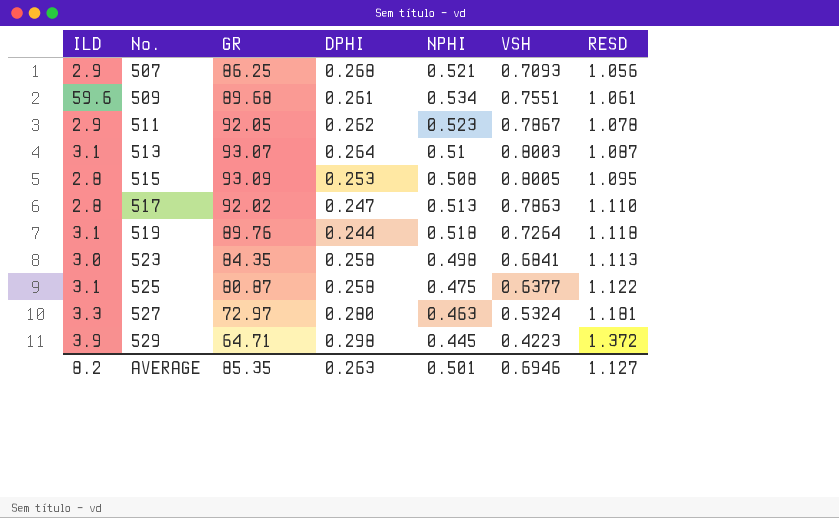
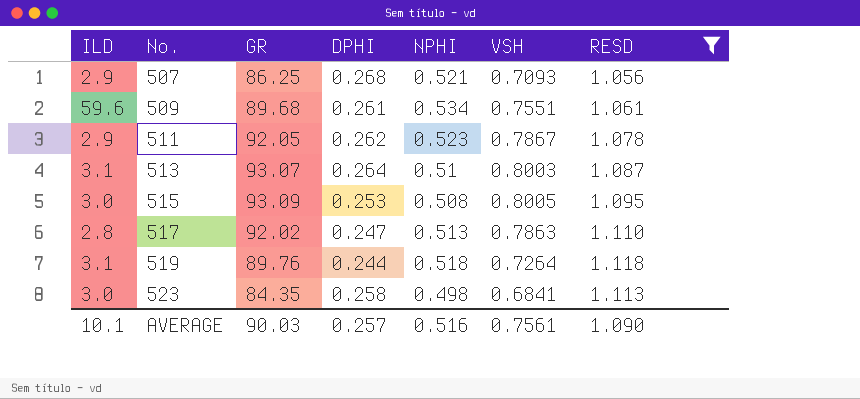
filter: none -> RESD <= 1.118
515 | ILD: 2.8 -> 3.0
AVERAGE | ILD: 8.2 -> 10.1
AVERAGE | GR: 85.35 -> 90.03
AVERAGE | DPHI: 0.263 -> 0.257
AVERAGE | NPHI: 0.501 -> 0.516
AVERAGE | VSH: 0.6946 -> 0.7561
AVERAGE | RESD: 1.127 -> 1.090

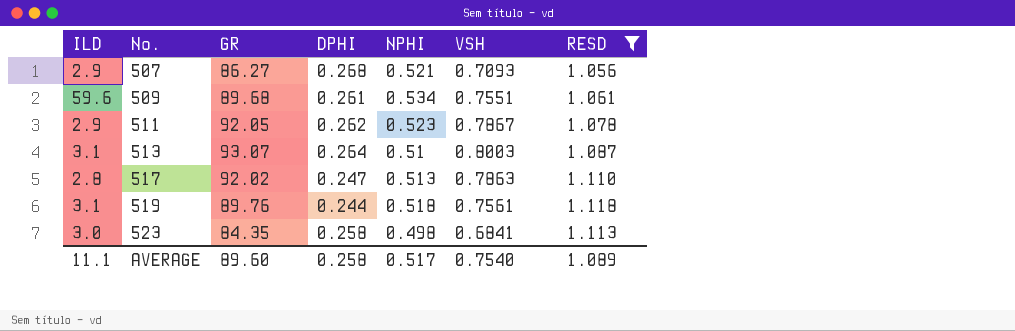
row 515: 3.0 | 93.09 | 0.253 | 0.508 | 0.8005 | 1.095 -> none
507 | GR: 86.25 -> 86.27
519 | VSH: 0.7264 -> 0.7561
AVERAGE | ILD: 10.1 -> 11.1
AVERAGE | GR: 90.03 -> 89.60
AVERAGE | DPHI: 0.257 -> 0.258
AVERAGE | NPHI: 0.516 -> 0.517
AVERAGE | VSH: 0.7561 -> 0.7540
AVERAGE | RESD: 1.090 -> 1.089

